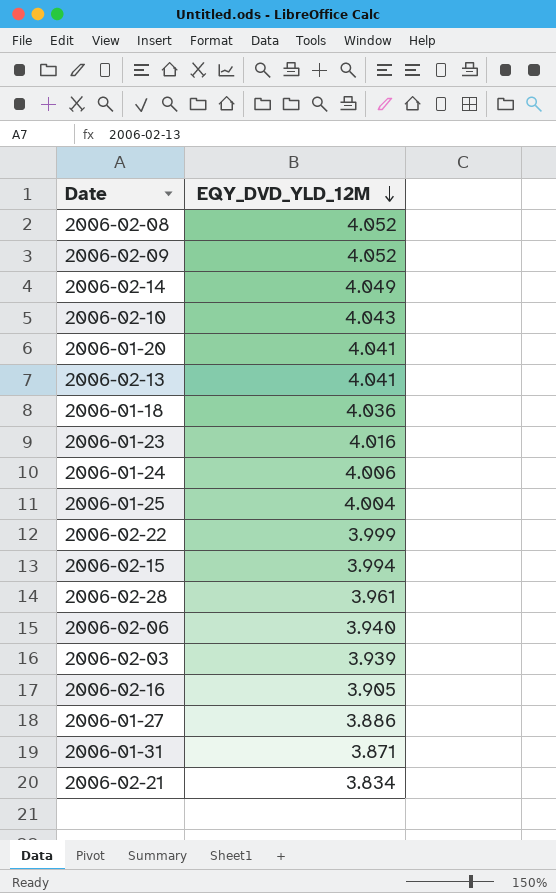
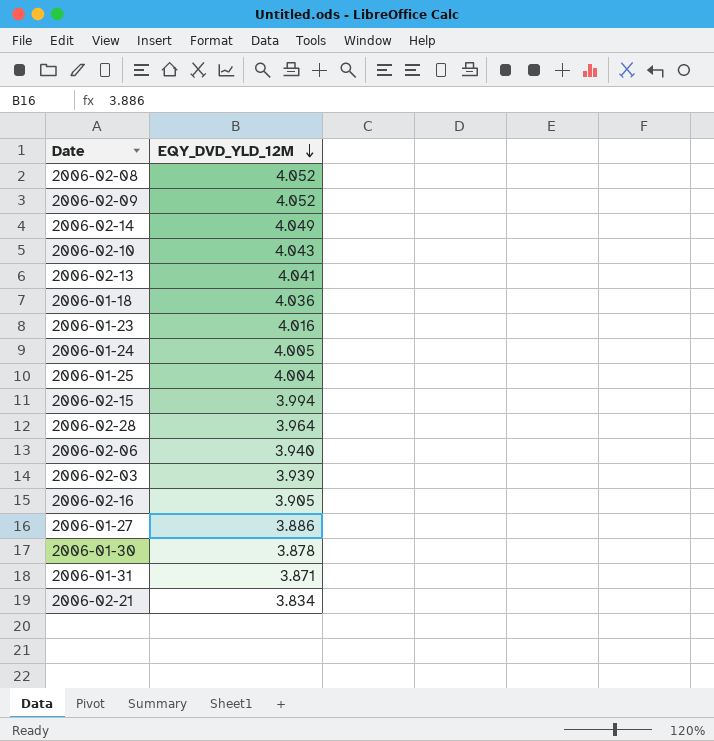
row 2006-01-20: 4.041 -> none
row 2006-02-22: 3.999 -> none
2006-01-24 | EQY_DVD_YLD_12M: 4.006 -> 4.005
2006-02-28 | EQY_DVD_YLD_12M: 3.961 -> 3.964
row 2006-01-30: none -> 3.878

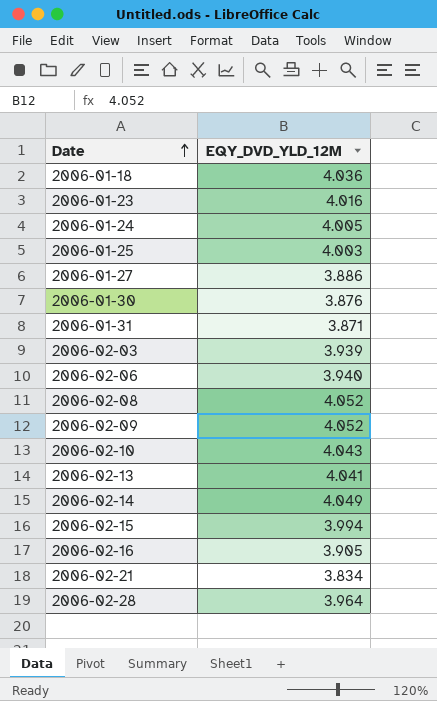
row order: EQY_DVD_YLD_12M descending -> Date ascending
2006-01-25 | EQY_DVD_YLD_12M: 4.004 -> 4.003
2006-01-30 | EQY_DVD_YLD_12M: 3.878 -> 3.876

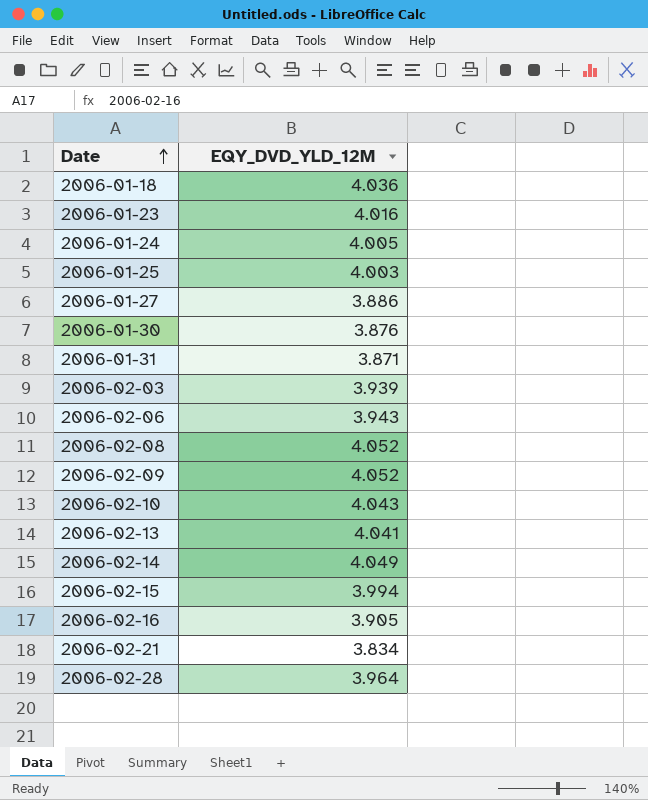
2006-02-06 | EQY_DVD_YLD_12M: 3.940 -> 3.943

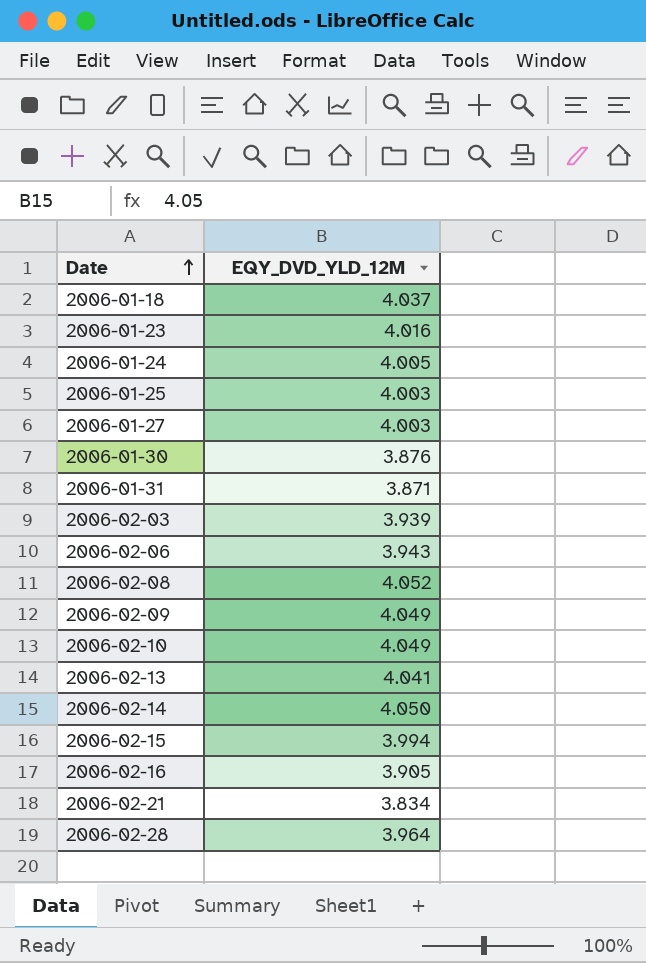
2006-01-18 | EQY_DVD_YLD_12M: 4.036 -> 4.037
2006-01-27 | EQY_DVD_YLD_12M: 3.886 -> 4.003
2006-02-09 | EQY_DVD_YLD_12M: 4.052 -> 4.049
2006-02-10 | EQY_DVD_YLD_12M: 4.043 -> 4.049
2006-02-14 | EQY_DVD_YLD_12M: 4.049 -> 4.050

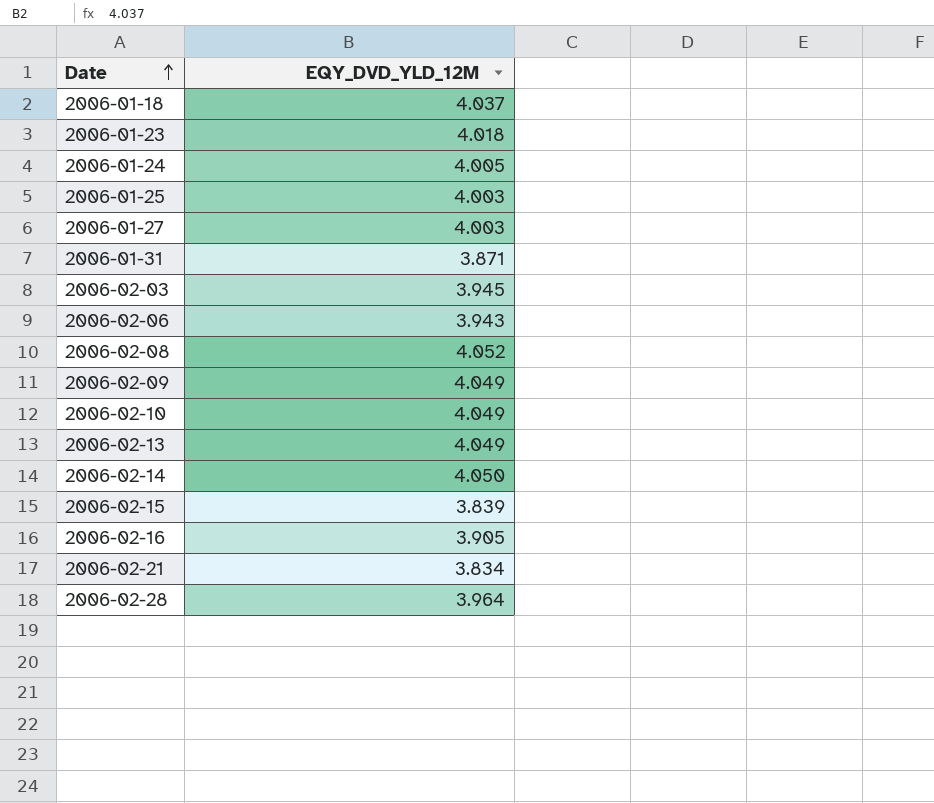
row 2006-01-30: 3.876 -> none
2006-01-23 | EQY_DVD_YLD_12M: 4.016 -> 4.018
2006-02-03 | EQY_DVD_YLD_12M: 3.939 -> 3.945
2006-02-13 | EQY_DVD_YLD_12M: 4.041 -> 4.049
2006-02-15 | EQY_DVD_YLD_12M: 3.994 -> 3.839

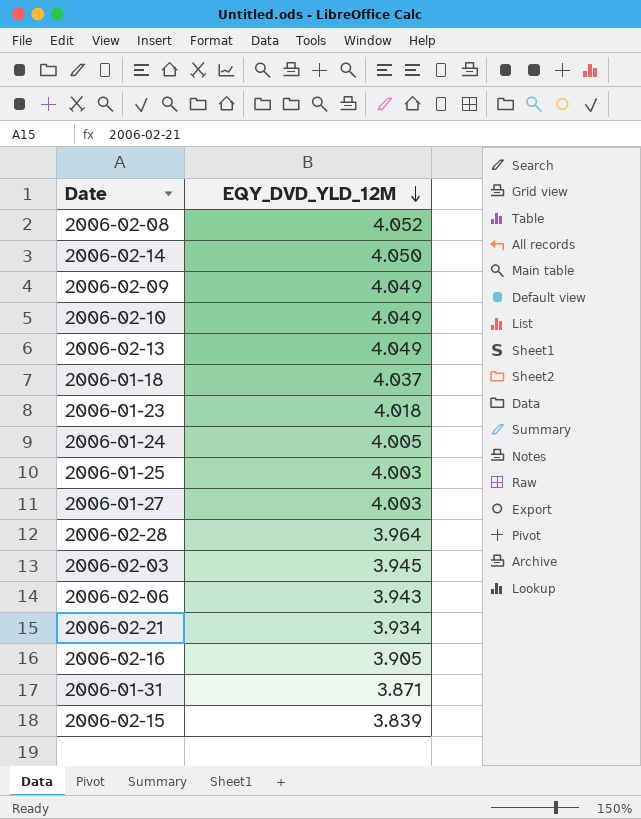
row order: Date ascending -> EQY_DVD_YLD_12M descending
2006-02-21 | EQY_DVD_YLD_12M: 3.834 -> 3.934

